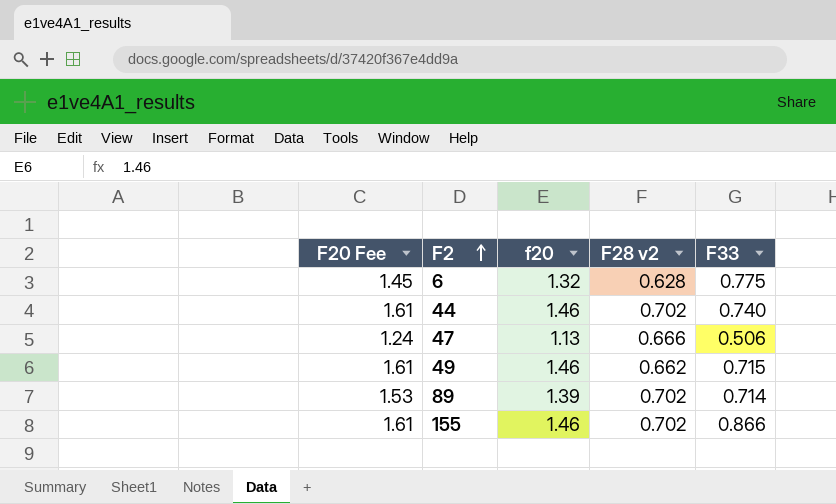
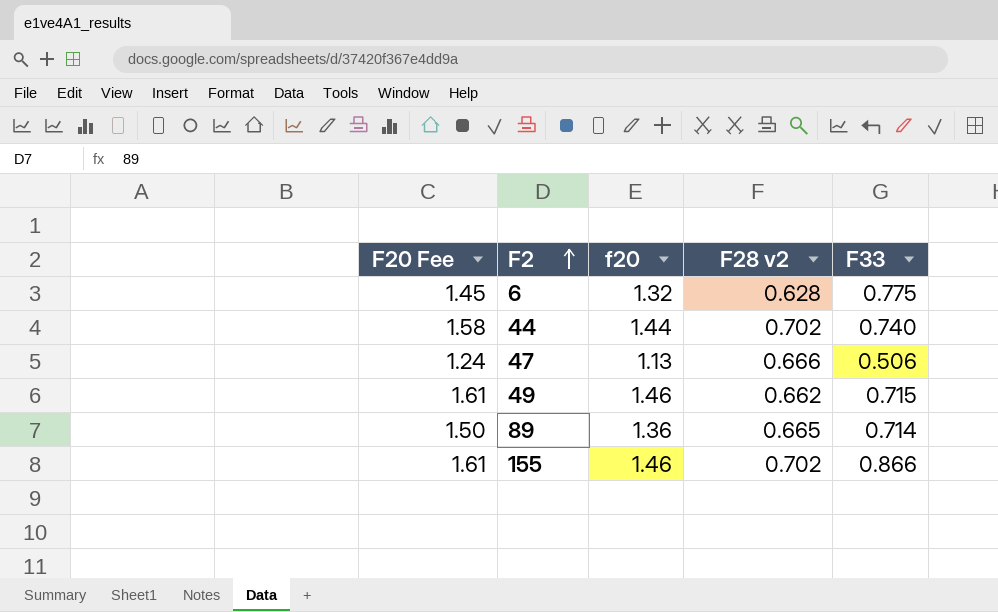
44 | F20 Fee: 1.61 -> 1.58
44 | f20: 1.46 -> 1.44
89 | F20 Fee: 1.53 -> 1.50
89 | f20: 1.39 -> 1.36
89 | F28 v2: 0.702 -> 0.665

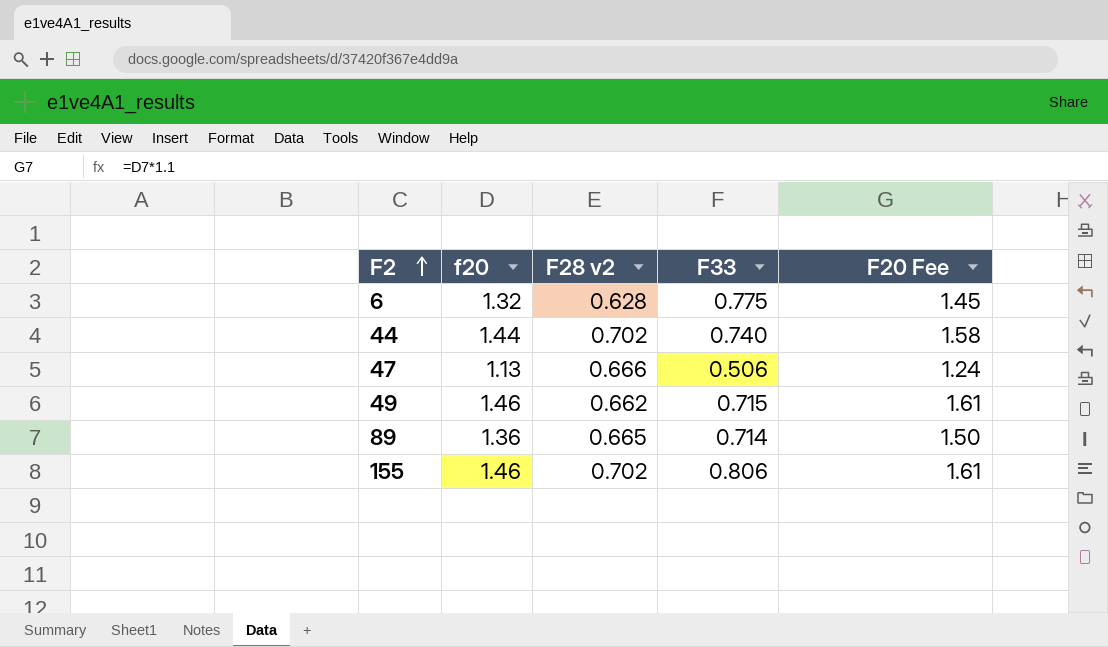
column F20 Fee | position: 1 -> 5
155 | F33: 0.866 -> 0.806

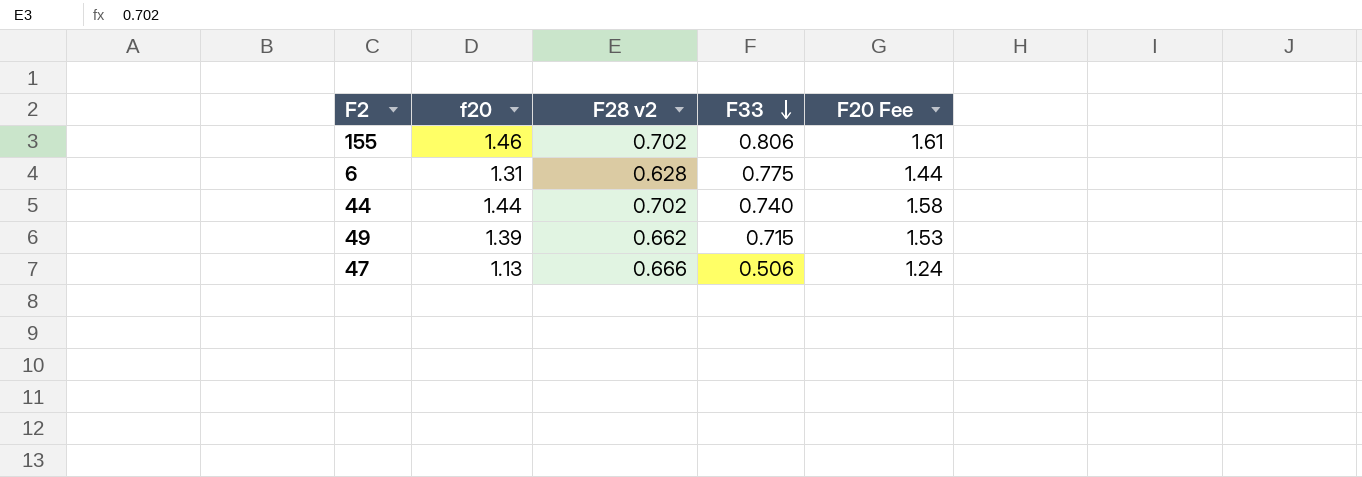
row order: F2 ascending -> F33 descending
row 89: 1.36 | 0.665 | 0.714 | 1.50 -> none
6 | f20: 1.32 -> 1.31
6 | F20 Fee: 1.45 -> 1.44
49 | f20: 1.46 -> 1.39
49 | F20 Fee: 1.61 -> 1.53

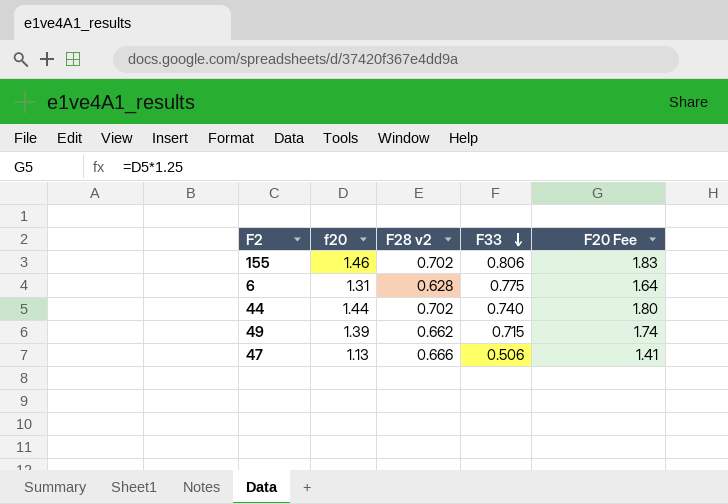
column F20 Fee | formula: [f20] * 1.1 -> [f20] * 1.25

